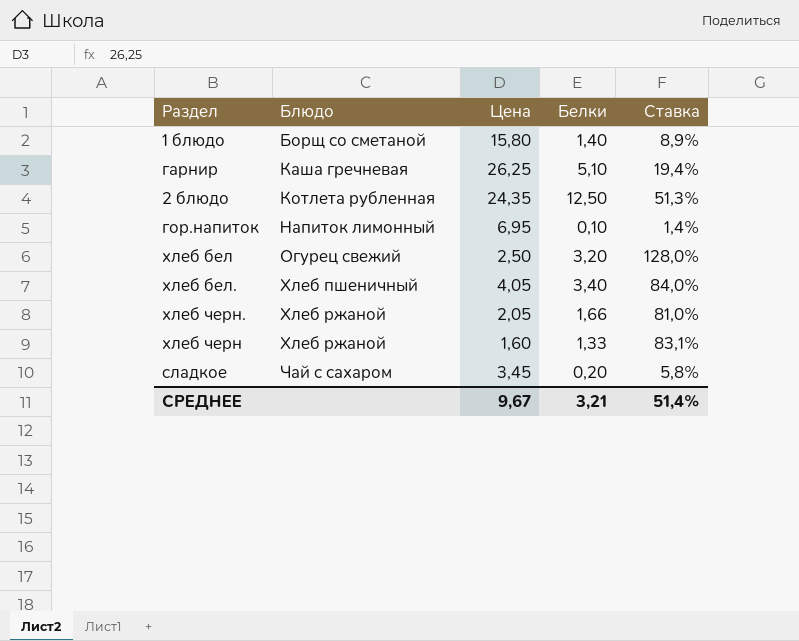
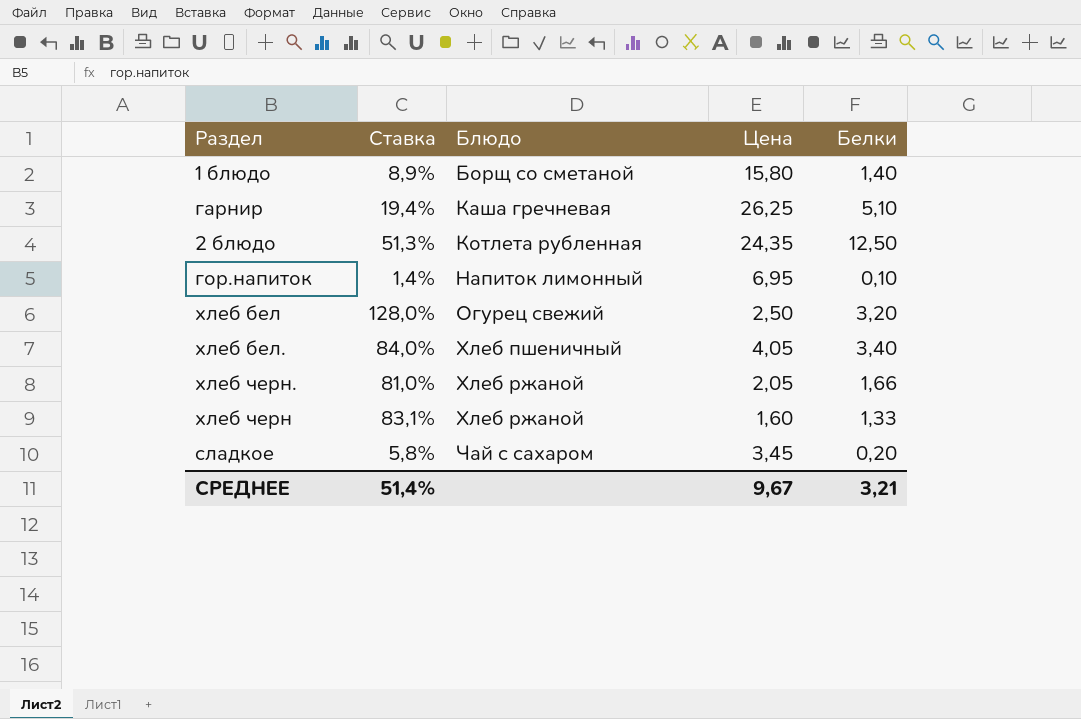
column Ставка | position: 5 -> 2

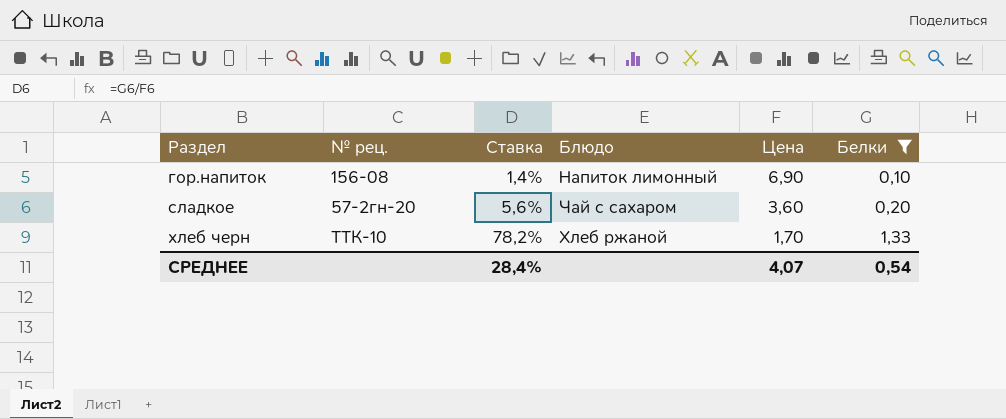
filter: none -> Белки <= 1,33
row order: Блюдо ascending -> Раздел ascending
column № рец. | position: none -> 2
гор.напиток | Цена: 6,95 -> 6,90
сладкое | Ставка: 5,8% -> 5,6%
сладкое | Цена: 3,45 -> 3,60
хлеб черн | Ставка: 83,1% -> 78,2%
хлеб черн | Цена: 1,60 -> 1,70
СРЕДНЕЕ | Ставка: 51,4% -> 28,4%
СРЕДНЕЕ | Цена: 9,67 -> 4,07
СРЕДНЕЕ | Белки: 3,21 -> 0,54

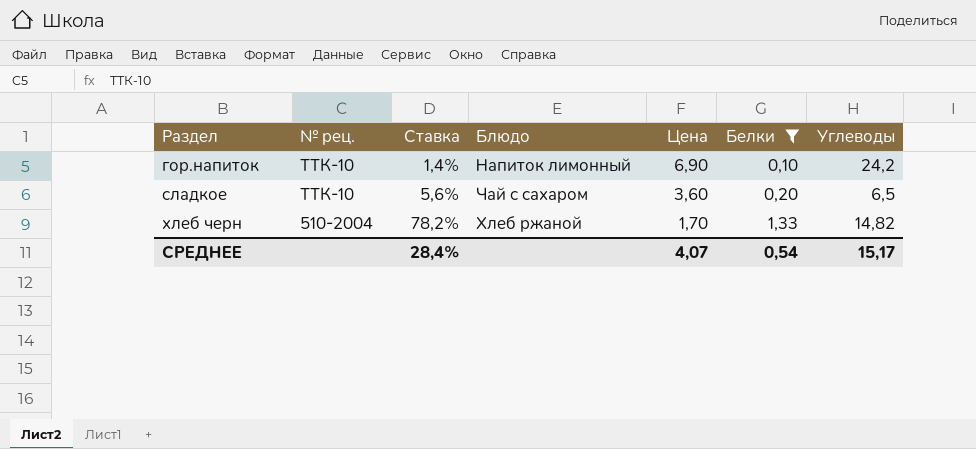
column Углеводы | position: none -> 7
гор.напиток | № рец.: 156-08 -> ТТК-10
сладкое | № рец.: 57-2гн-20 -> ТТК-10
хлеб черн | № рец.: ТТК-10 -> 510-2004

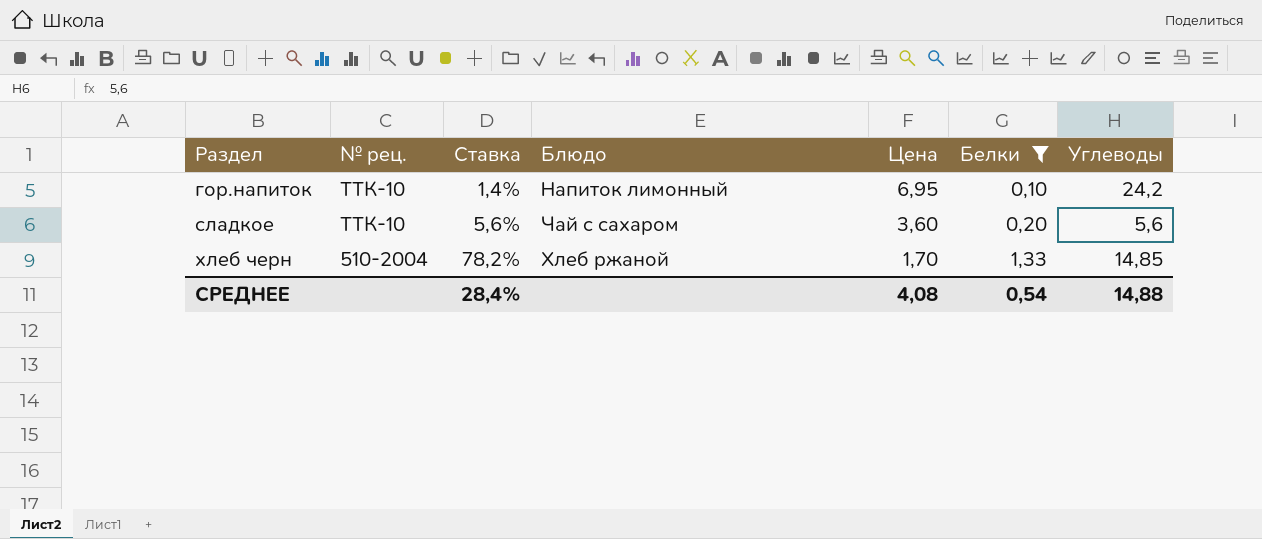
гор.напиток | Цена: 6,90 -> 6,95
сладкое | Углеводы: 6,5 -> 5,6
хлеб черн | Углеводы: 14,82 -> 14,85
СРЕДНЕЕ | Цена: 4,07 -> 4,08
СРЕДНЕЕ | Углеводы: 15,17 -> 14,88

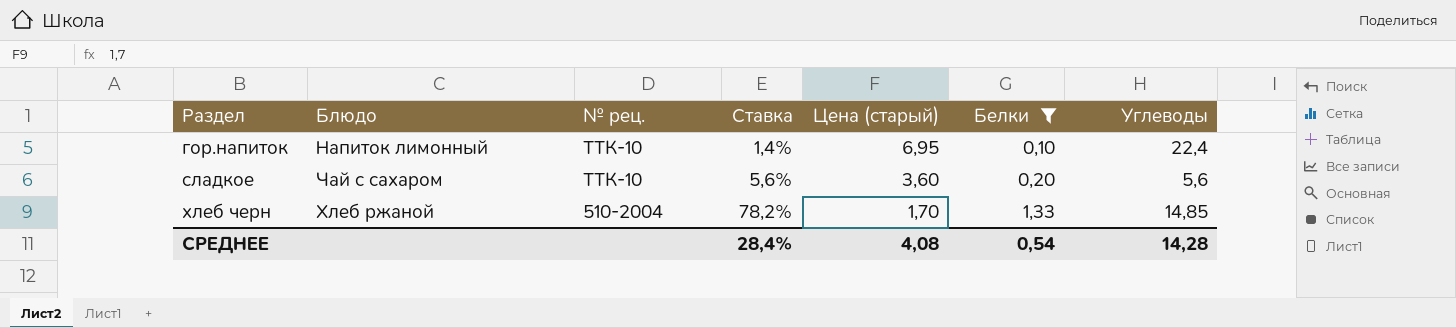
column Блюдо | position: 4 -> 2
column name: Цена -> Цена (старый)
гор.напиток | Углеводы: 24,2 -> 22,4
СРЕДНЕЕ | Углеводы: 14,88 -> 14,28

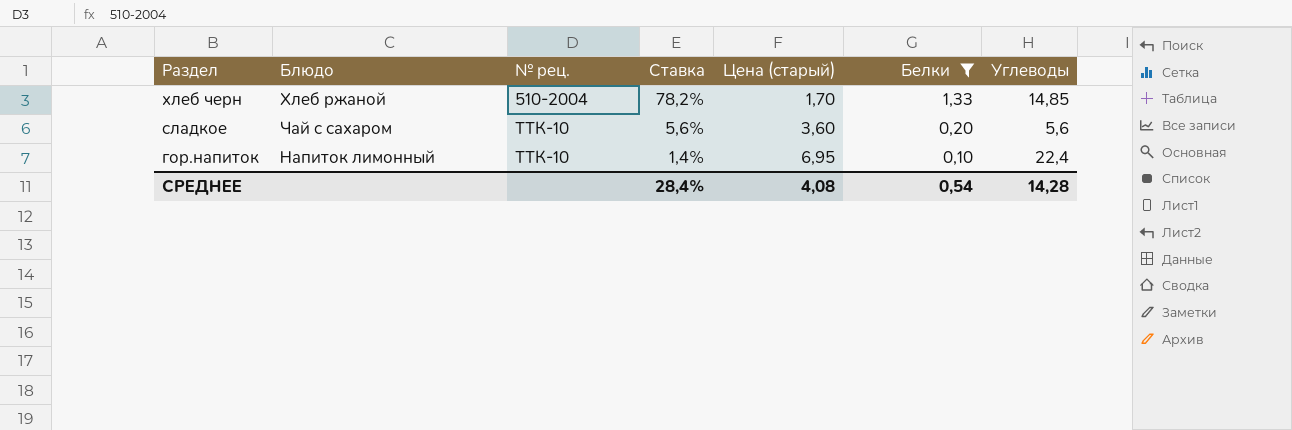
row order: Раздел ascending -> Раздел descending

